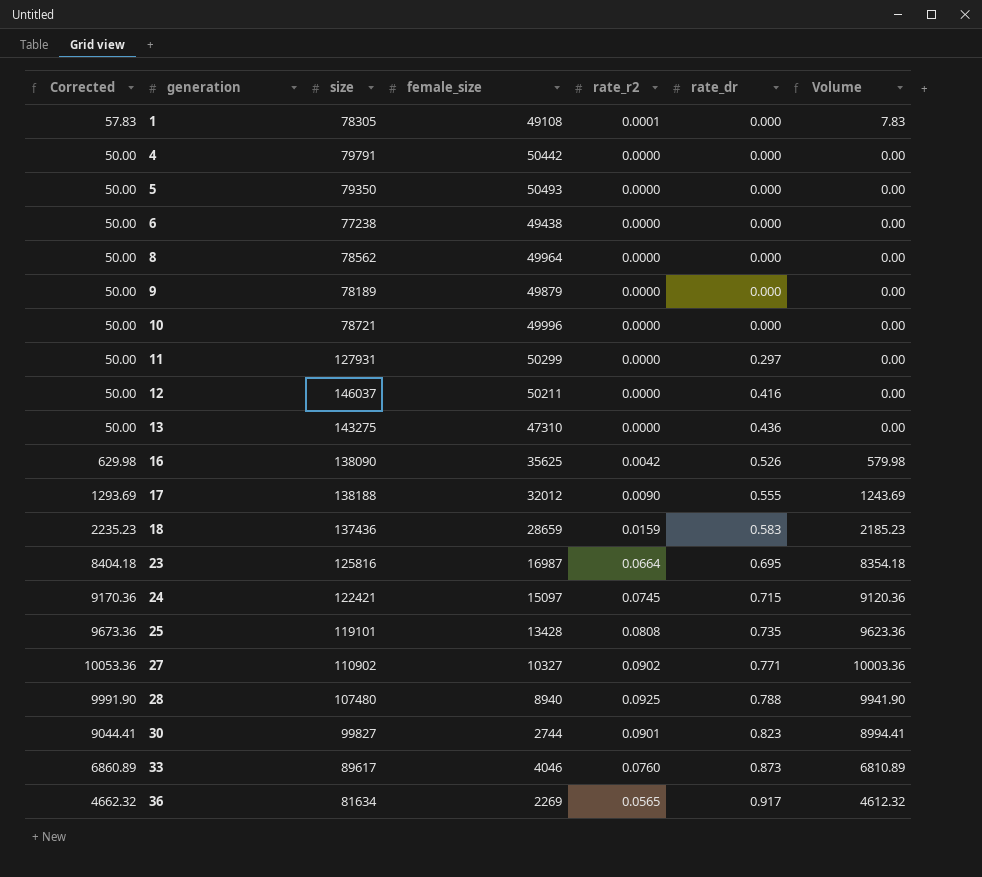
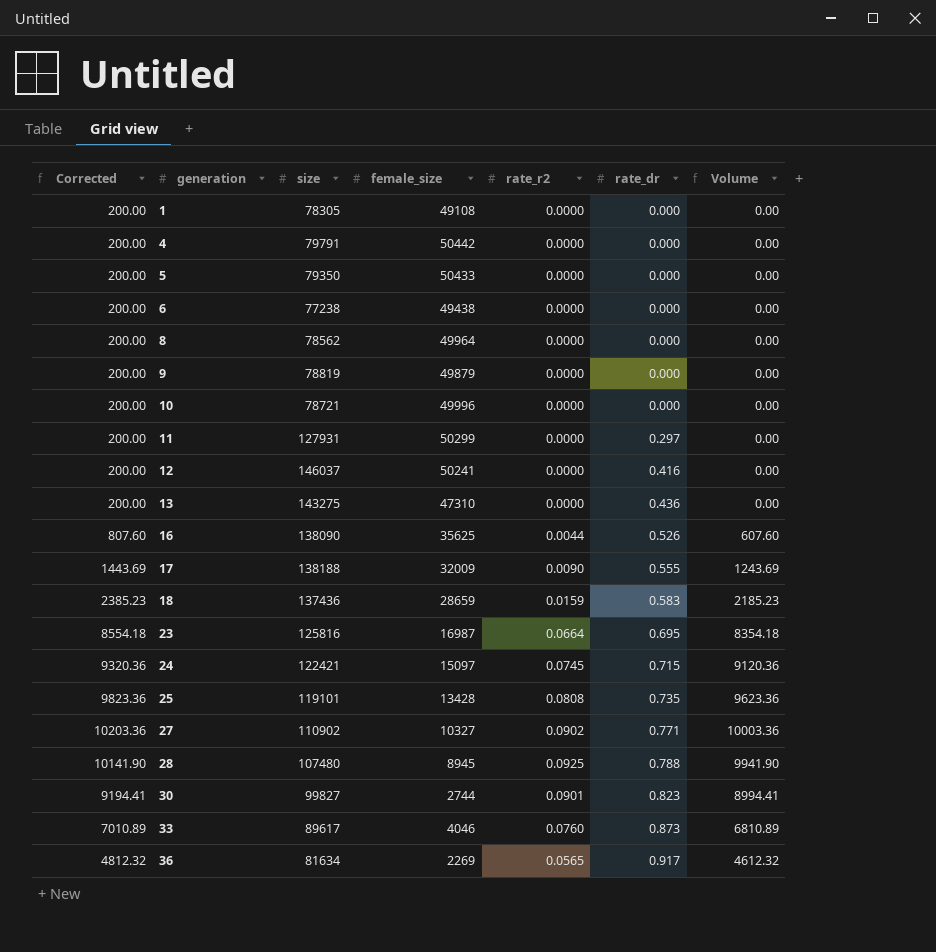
column Corrected | formula: [Volume] + 50 -> [Volume] + 200
1 | rate_r2: 0.0001 -> 0.0000
1 | Volume: 7.83 -> 0.00
5 | female_size: 50493 -> 50433
9 | size: 78189 -> 78819
12 | female_size: 50211 -> 50241
16 | rate_r2: 0.0042 -> 0.0044
16 | Volume: 579.98 -> 607.60
17 | female_size: 32012 -> 32009
28 | female_size: 8940 -> 8945

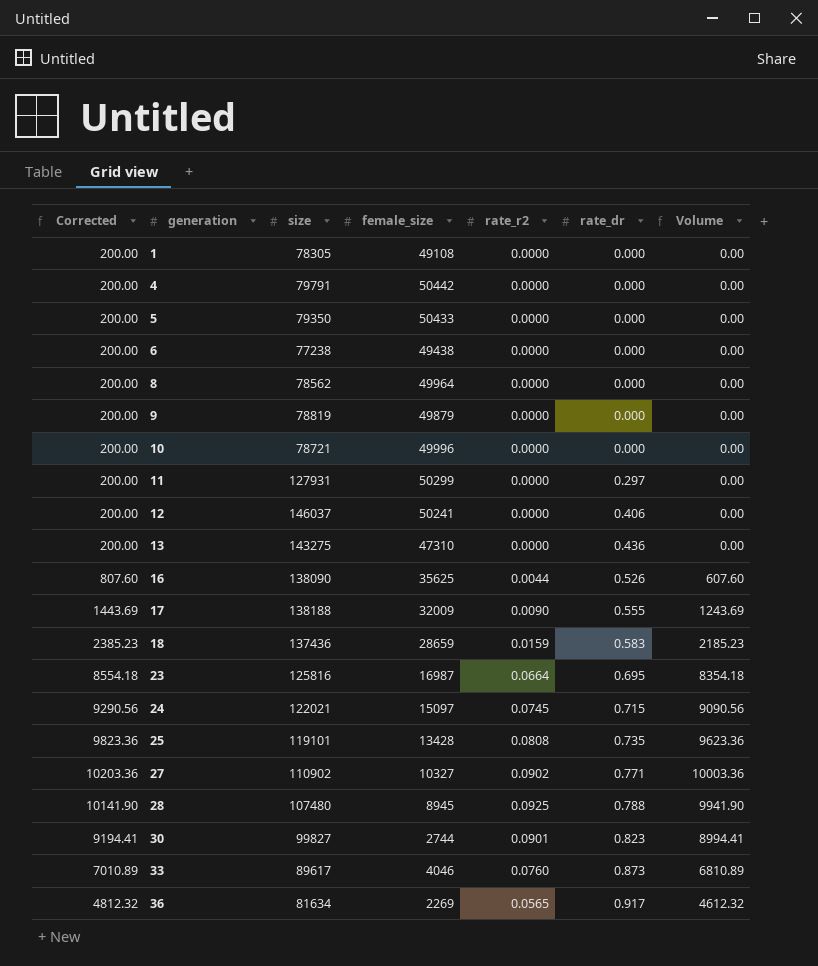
12 | rate_dr: 0.416 -> 0.406
24 | Corrected: 9320.36 -> 9290.56
24 | size: 122421 -> 122021
24 | Volume: 9120.36 -> 9090.56

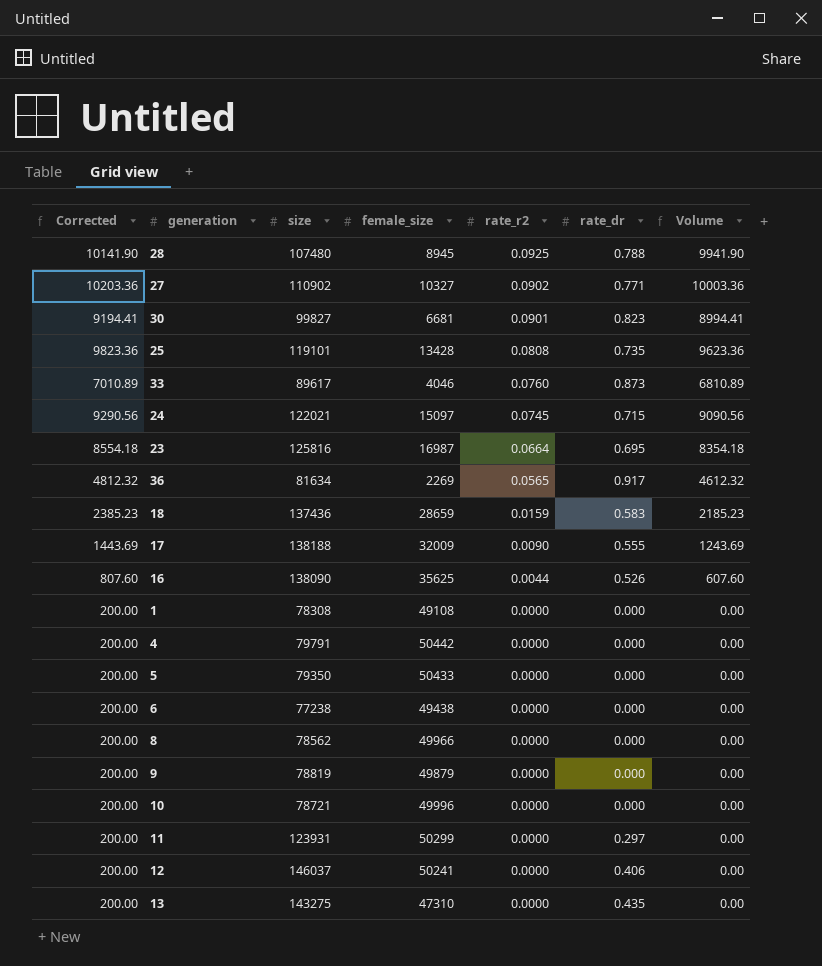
row order: generation ascending -> rate_r2 descending
30 | female_size: 2744 -> 6681
1 | size: 78305 -> 78308
8 | female_size: 49964 -> 49966
11 | size: 127931 -> 123931
13 | rate_dr: 0.436 -> 0.435

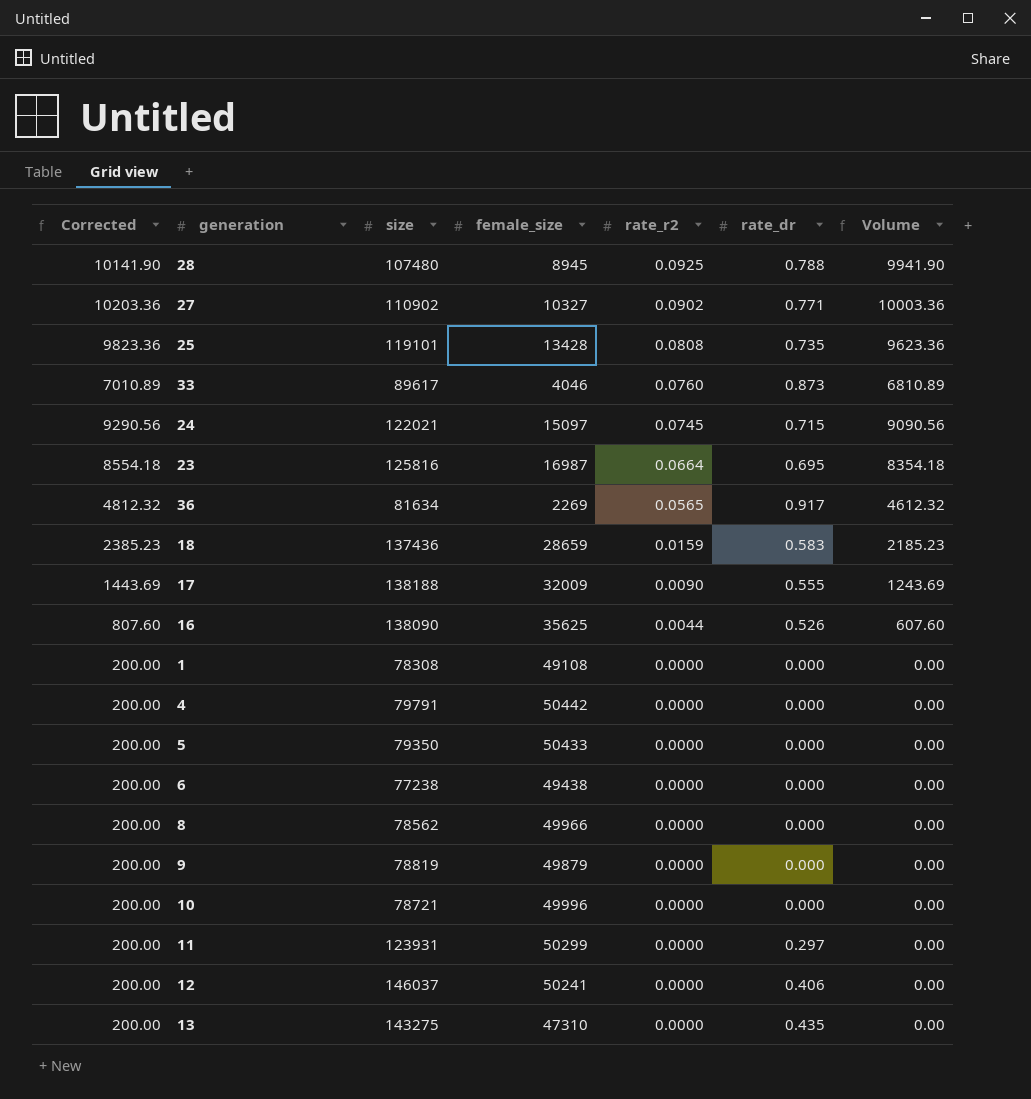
row 30: 9194.41 | 99827 | 6681 | 0.0901 | 0.823 | 8994.41 -> none

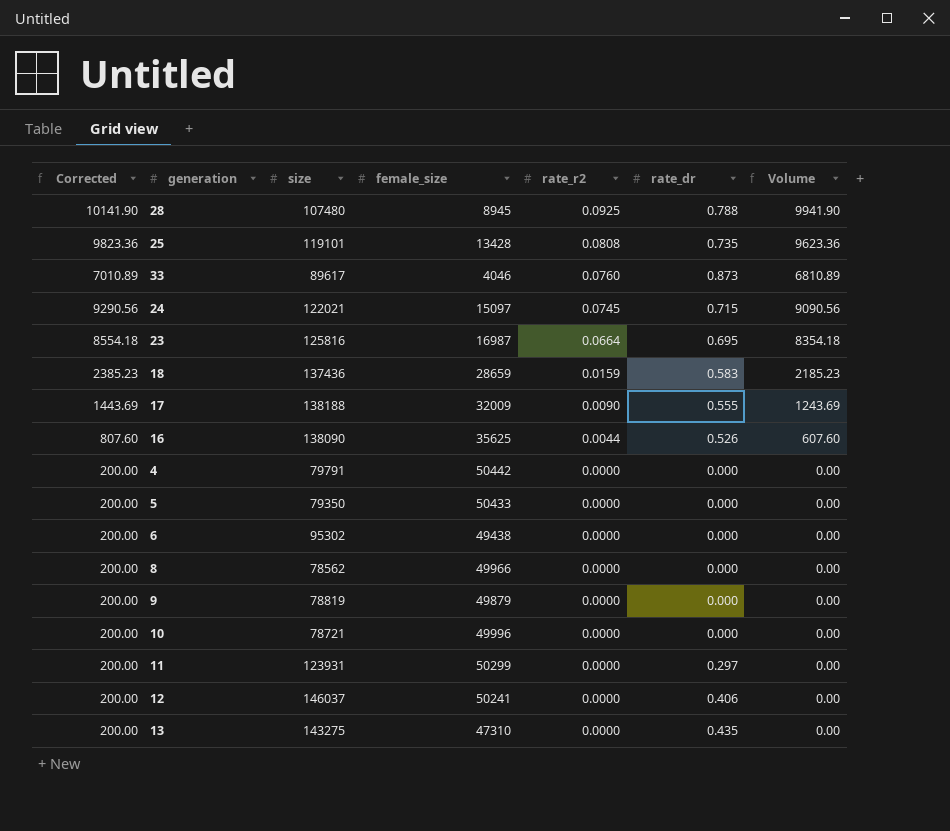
row 27: 10203.36 | 110902 | 10327 | 0.0902 | 0.771 | 10003.36 -> none
row 36: 4812.32 | 81634 | 2269 | 0.0565 | 0.917 | 4612.32 -> none
row 1: 200.00 | 78308 | 49108 | 0.0000 | 0.000 | 0.00 -> none
6 | size: 77238 -> 95302

